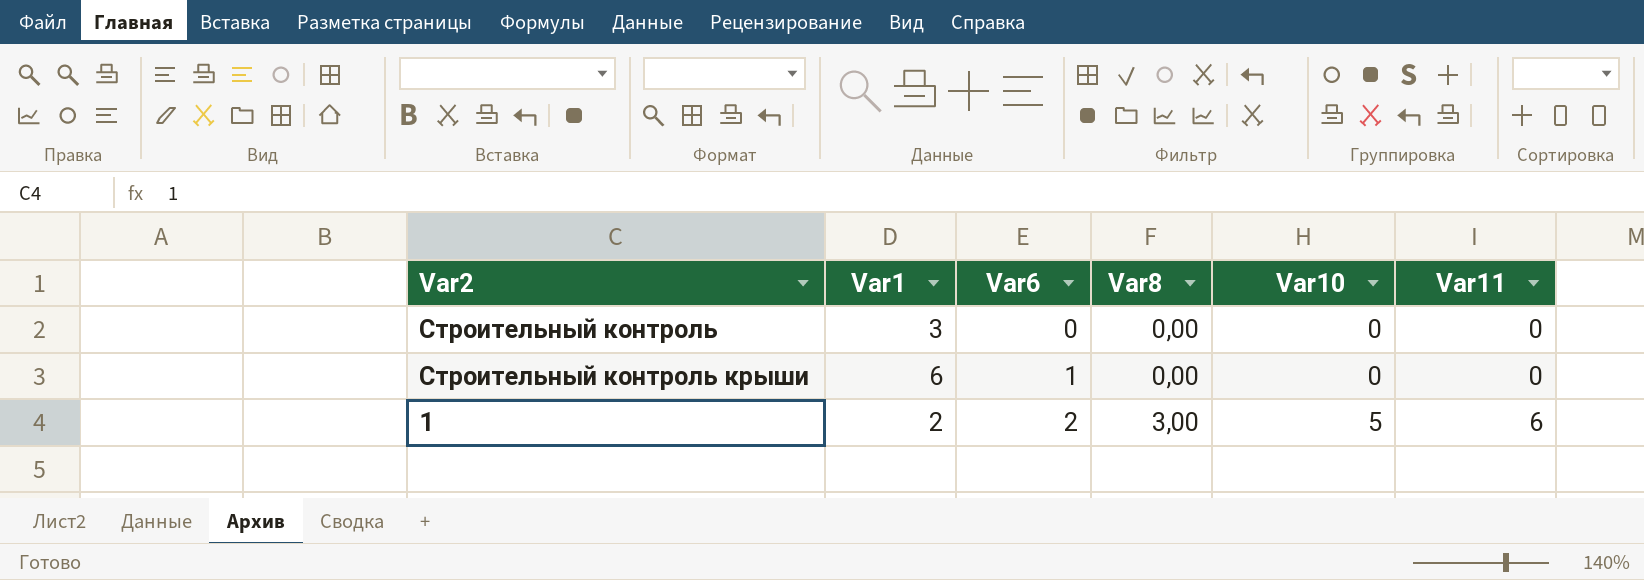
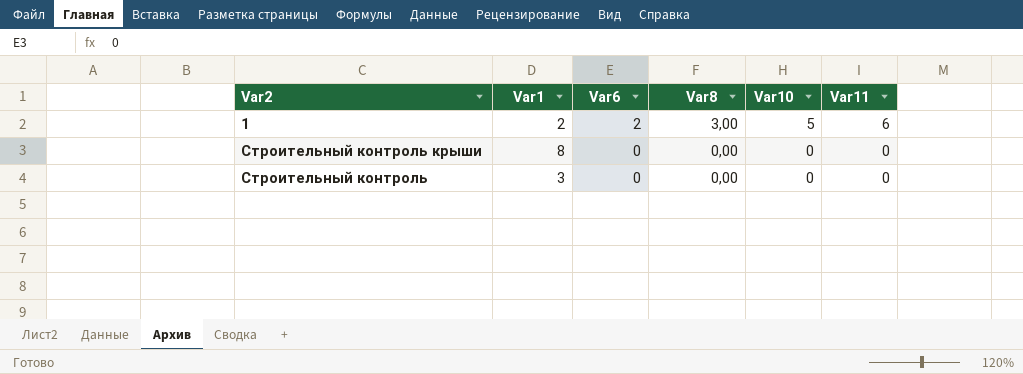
row order: Var6 ascending -> Var6 descending
Строительный контроль крыши | Var1: 6 -> 8
Строительный контроль крыши | Var6: 1 -> 0

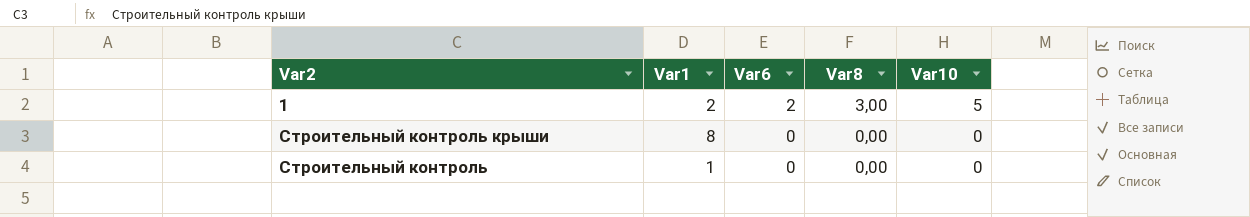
column Var11 | position: 6 -> none
Строительный контроль | Var1: 3 -> 1

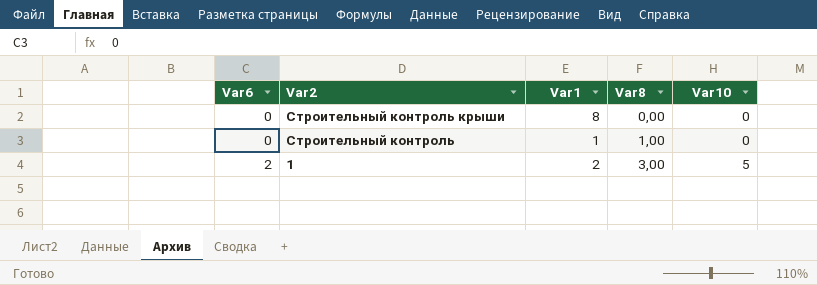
row order: Var6 descending -> Var6 ascending
column Var6 | position: 3 -> 1
Строительный контроль | Var8: 0,00 -> 1,00

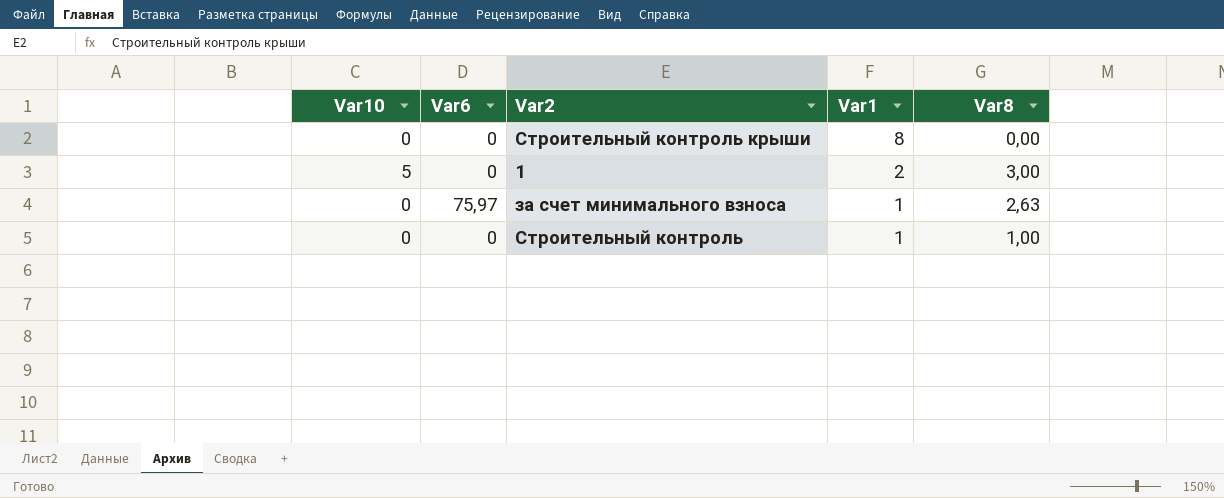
row order: Var6 ascending -> Var1 descending
column Var10 | position: 5 -> 1
1 | Var6: 2 -> 0
row за счет минимального взноса: none -> 0 | 75,97 | 1 | 2,63

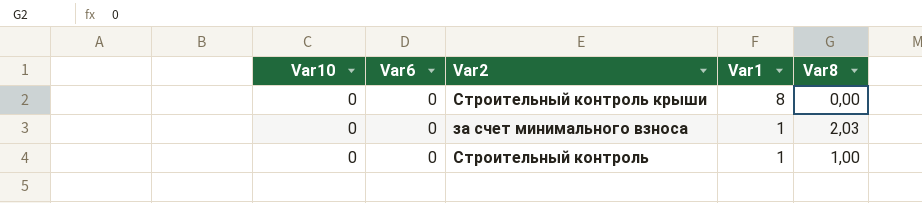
row 1: 5 | 0 | 2 | 3,00 -> none
за счет минимального взноса | Var6: 75,97 -> 0
за счет минимального взноса | Var8: 2,63 -> 2,03

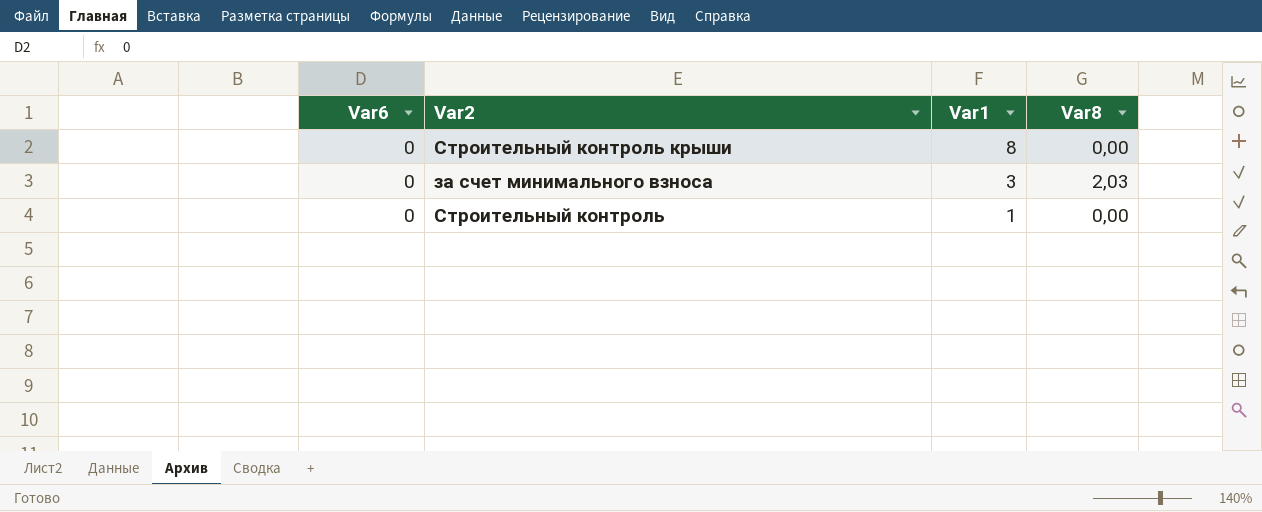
column Var10 | position: 1 -> none
за счет минимального взноса | Var1: 1 -> 3
Строительный контроль | Var8: 1,00 -> 0,00

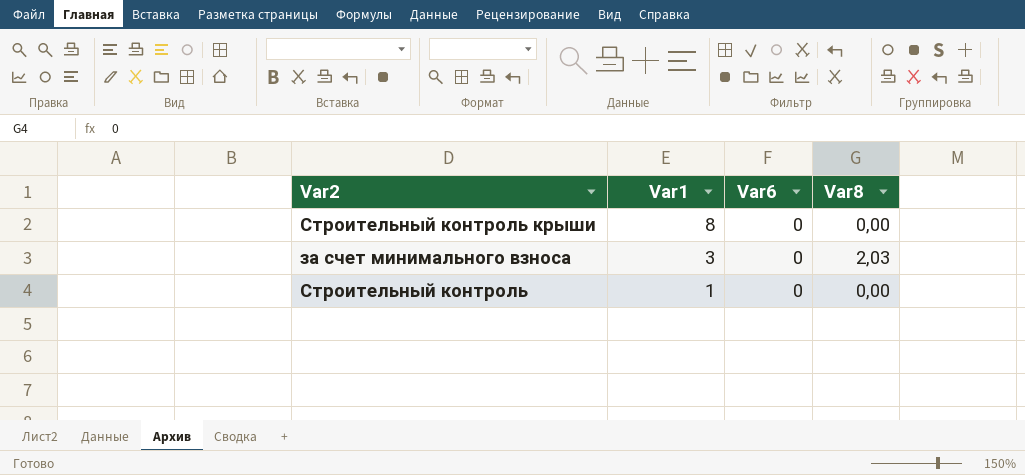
column Var6 | position: 1 -> 3

